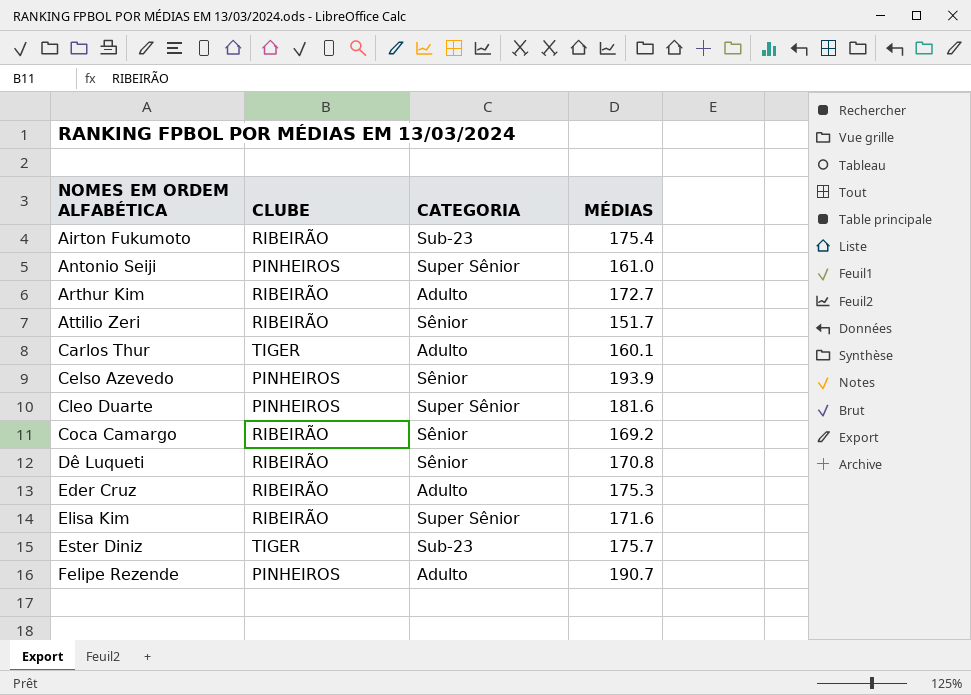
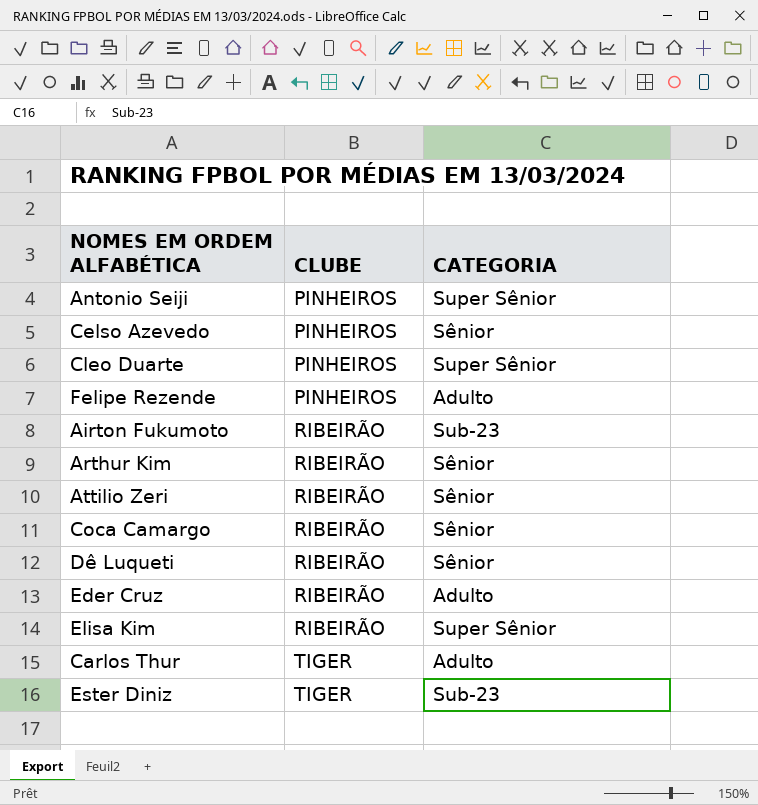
row order: NOMES EM ORDEM ALFABÉTICA ascending -> CLUBE ascending
column MÉDIAS | position: 4 -> none
Arthur Kim | CATEGORIA: Adulto -> Sênior

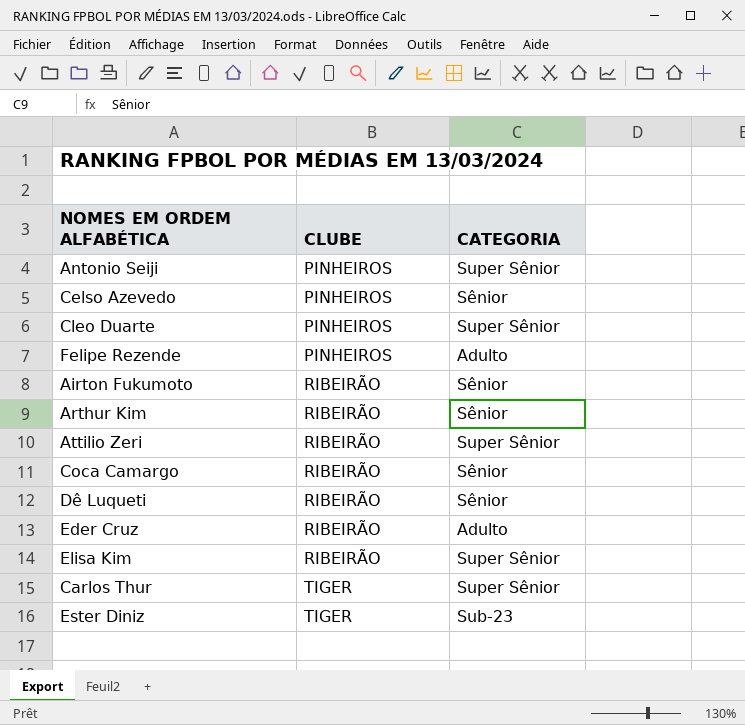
Airton Fukumoto | CATEGORIA: Sub-23 -> Sênior
Attilio Zeri | CATEGORIA: Sênior -> Super Sênior
Carlos Thur | CATEGORIA: Adulto -> Super Sênior

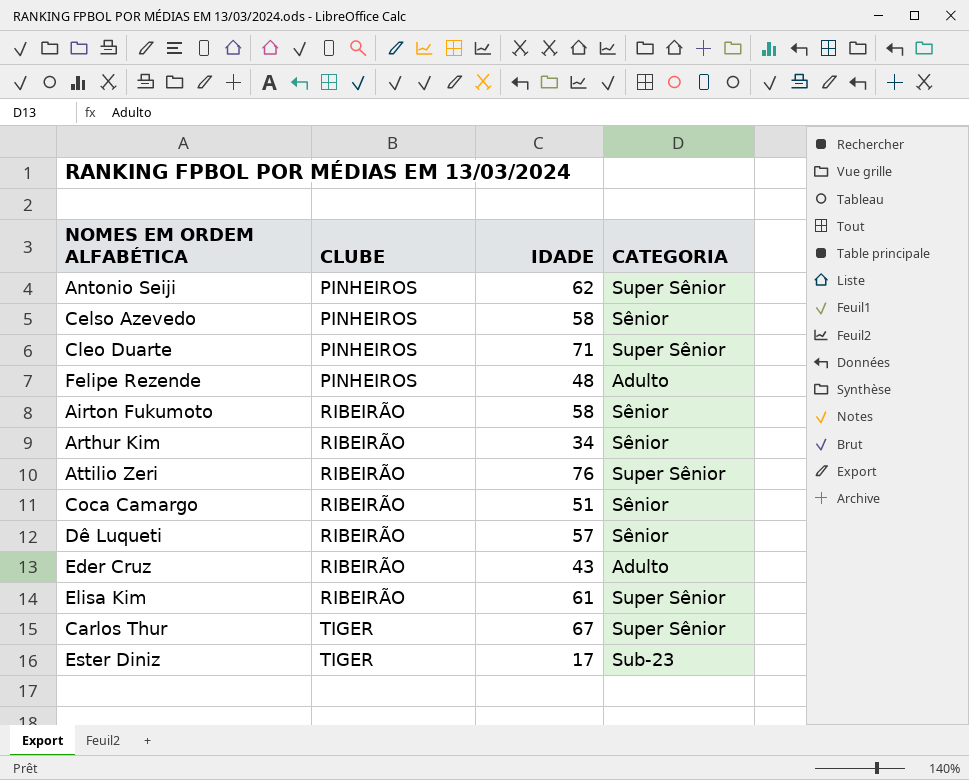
column IDADE | position: none -> 3

